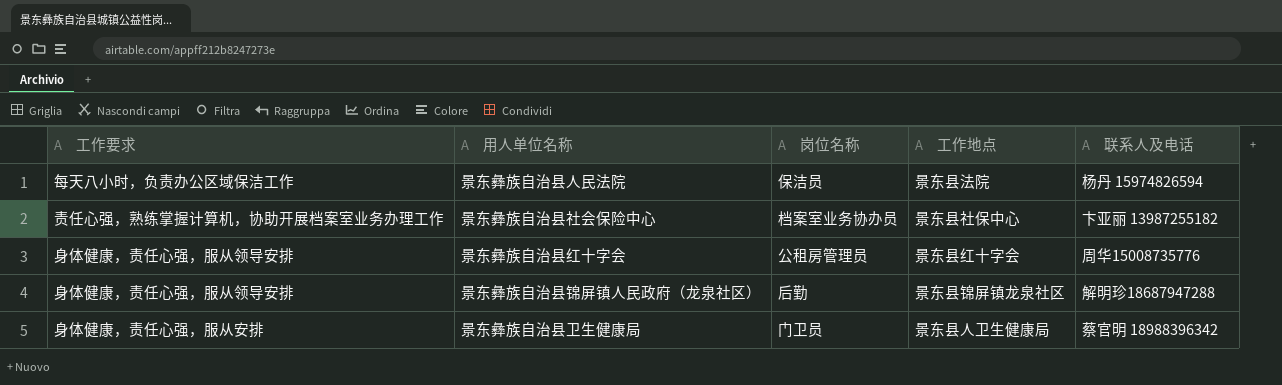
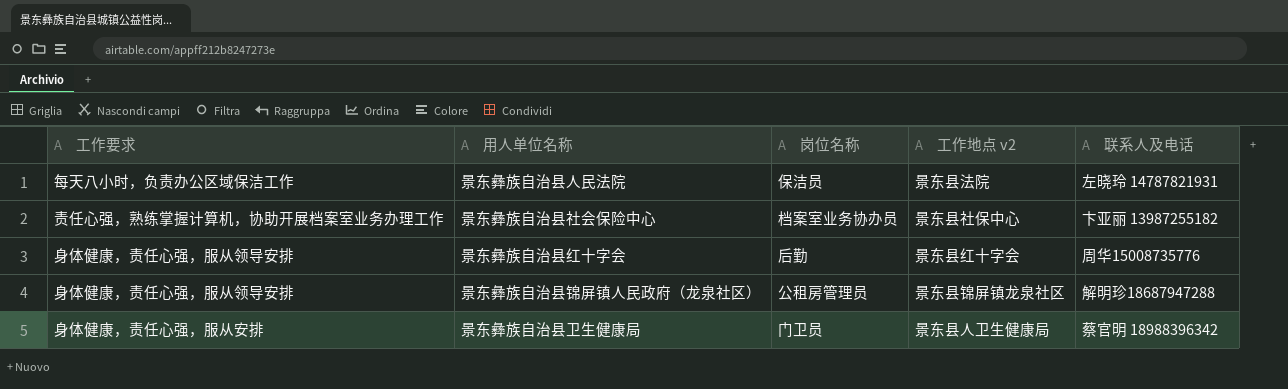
column name: 工作地点 -> 工作地点 v2
景东彝族自治县人民法院 | 联系人及电话: 杨丹 15974826594 -> 左晓玲 14787821931
景东彝族自治县红十字会 | 岗位名称: 公租房管理员 -> 后勤
景东彝族自治县锦屏镇人民政府（龙泉社区） | 岗位名称: 后勤 -> 公租房管理员

